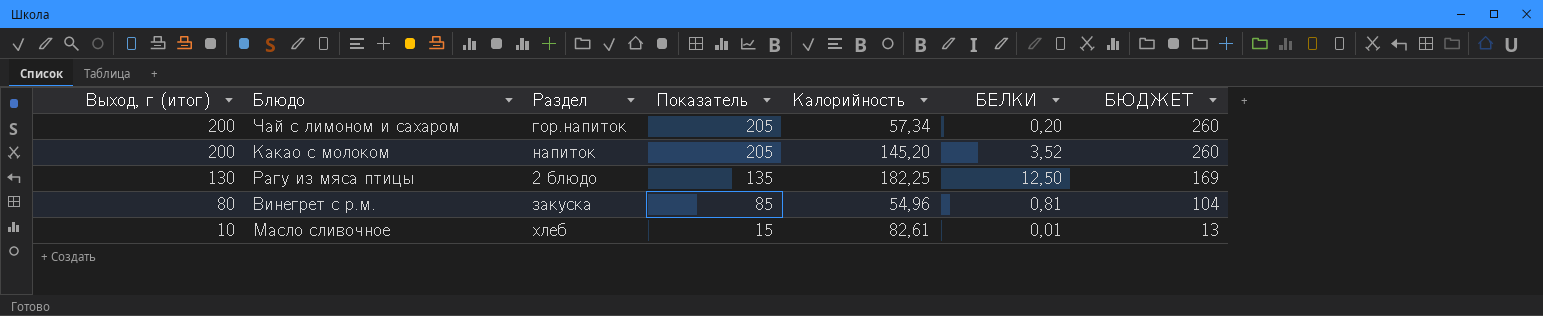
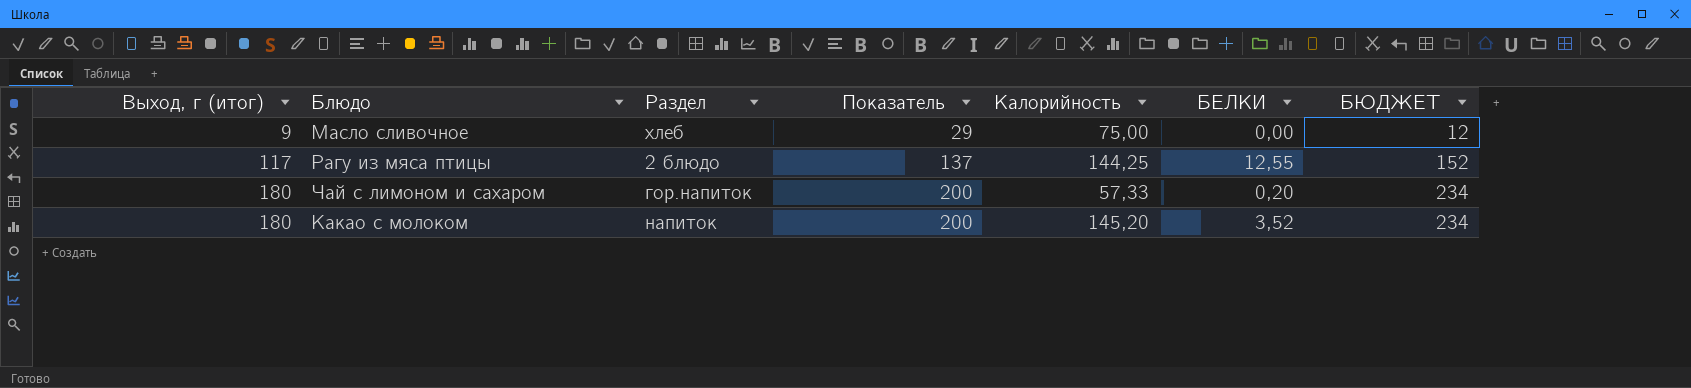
row order: Выход, г (итог) descending -> Выход, г (итог) ascending
column Показатель | formula: [Выход, г (итог)] + 5 -> [Выход, г (итог)] + 20
row Винегрет с р.м.: 80 | закуска | 85 | 54,96 | 0,81 | 104 -> none
Масло сливочное | Выход, г (итог): 10 -> 9
Масло сливочное | Калорийность: 82,61 -> 75,00
Масло сливочное | БЕЛКИ: 0,01 -> 0,00
Масло сливочное | БЮДЖЕТ: 13 -> 12
Рагу из мяса птицы | Выход, г (итог): 130 -> 117
Рагу из мяса птицы | Калорийность: 182,25 -> 144,25
Рагу из мяса птицы | БЕЛКИ: 12,50 -> 12,55
Рагу из мяса птицы | БЮДЖЕТ: 169 -> 152
Чай с лимоном и сахаром | Выход, г (итог): 200 -> 180
Чай с лимоном и сахаром | Калорийность: 57,34 -> 57,33
Чай с лимоном и сахаром | БЮДЖЕТ: 260 -> 234
Какао с молоком | Выход, г (итог): 200 -> 180
Какао с молоком | БЮДЖЕТ: 260 -> 234

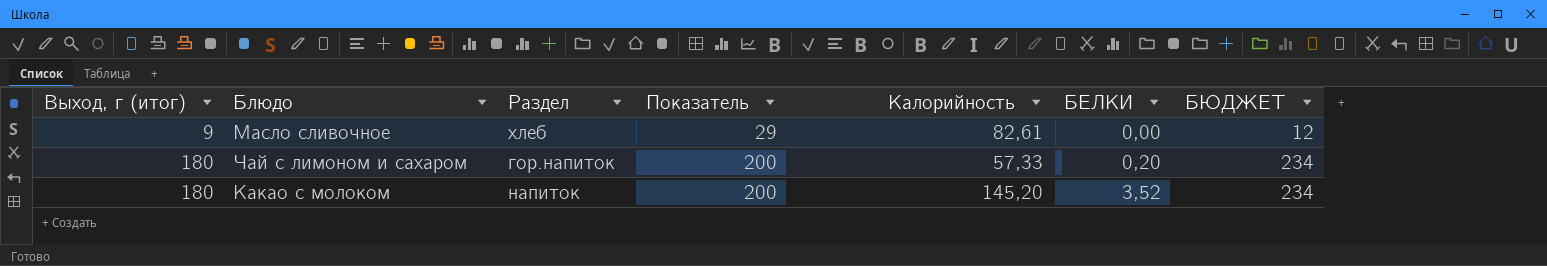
row Рагу из мяса птицы: 117 | 2 блюдо | 137 | 144,25 | 12,55 | 152 -> none
Масло сливочное | Калорийность: 75,00 -> 82,61

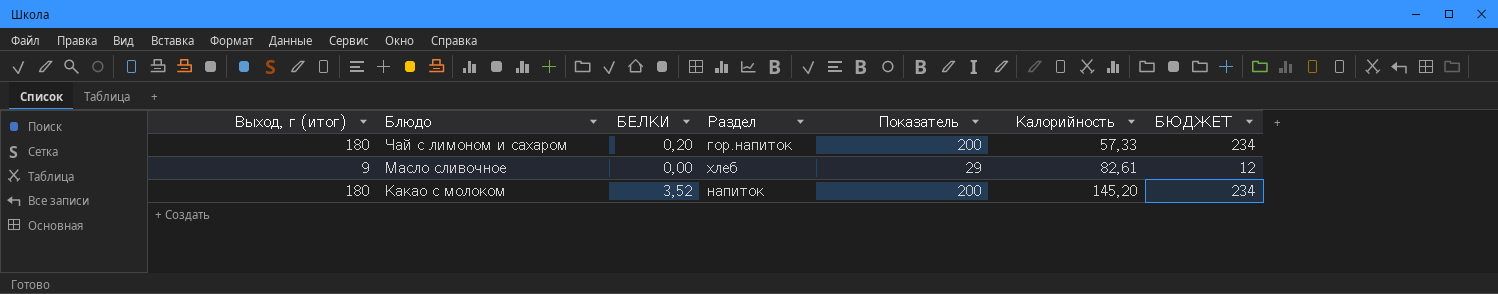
row order: Выход, г (итог) ascending -> Блюдо descending
column БЕЛКИ | position: 6 -> 3

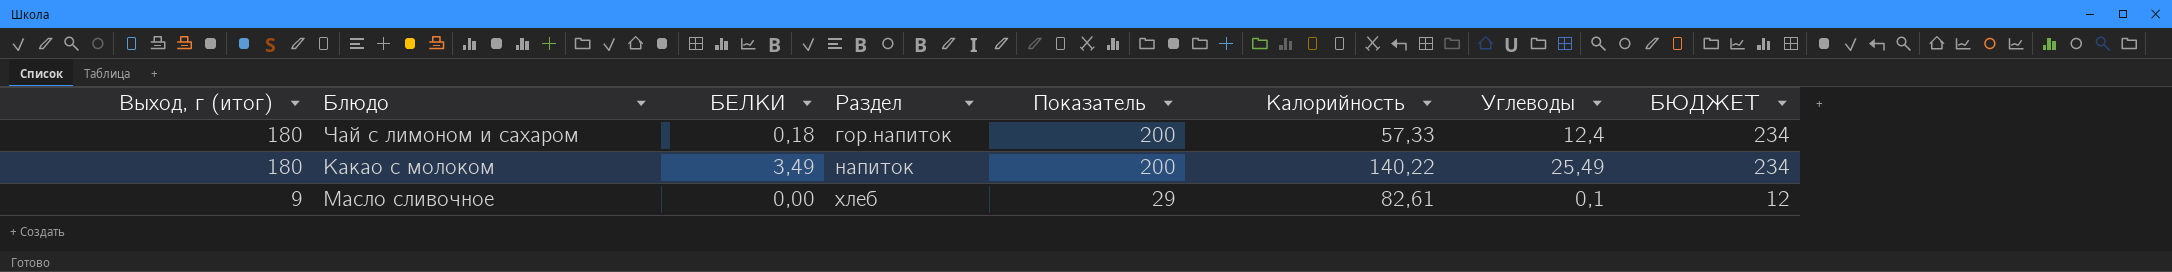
row order: Блюдо descending -> Выход, г (итог) descending
column Углеводы | position: none -> 7
Чай с лимоном и сахаром | БЕЛКИ: 0,20 -> 0,18
Какао с молоком | БЕЛКИ: 3,52 -> 3,49
Какао с молоком | Калорийность: 145,20 -> 140,22

